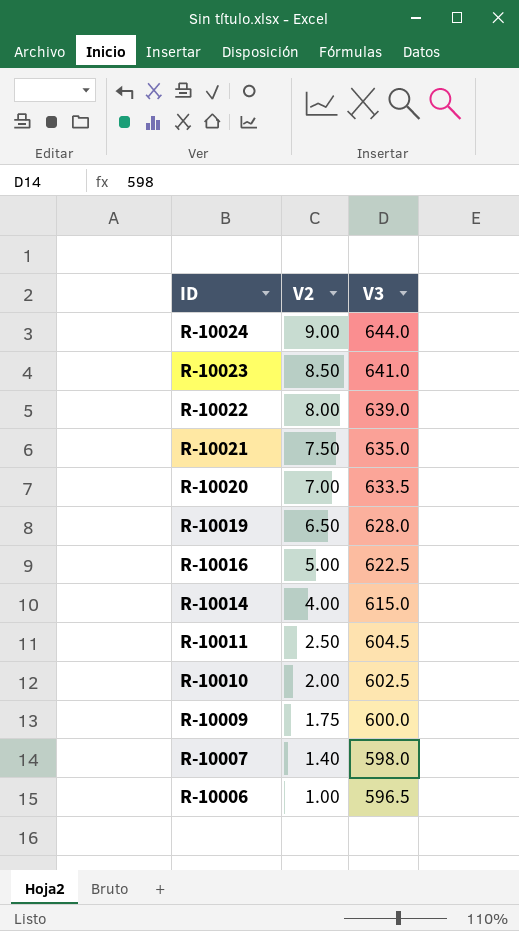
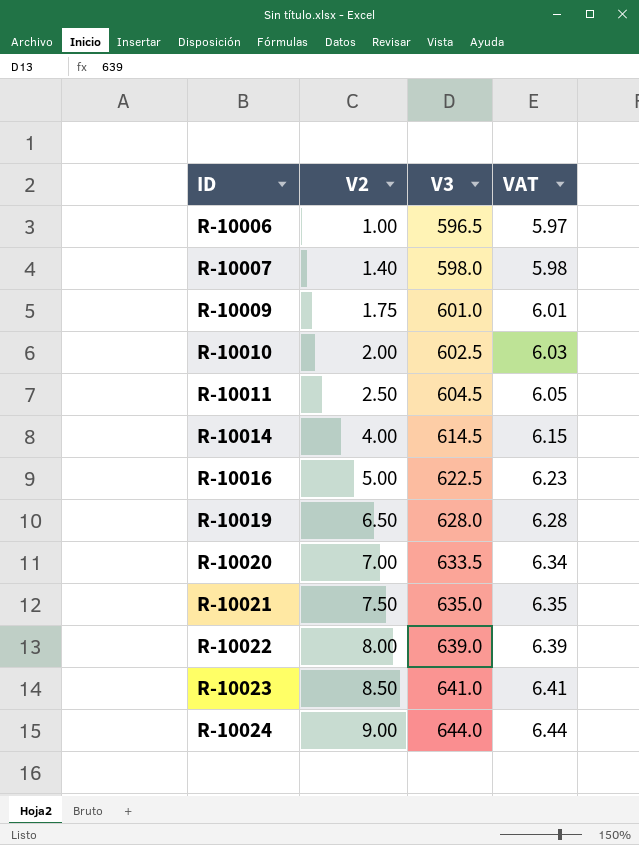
row order: ID descending -> ID ascending
column VAT | formula: none -> [V3] * 0.01
R-10009 | V3: 600.0 -> 601.0
R-10014 | V3: 615.0 -> 614.5

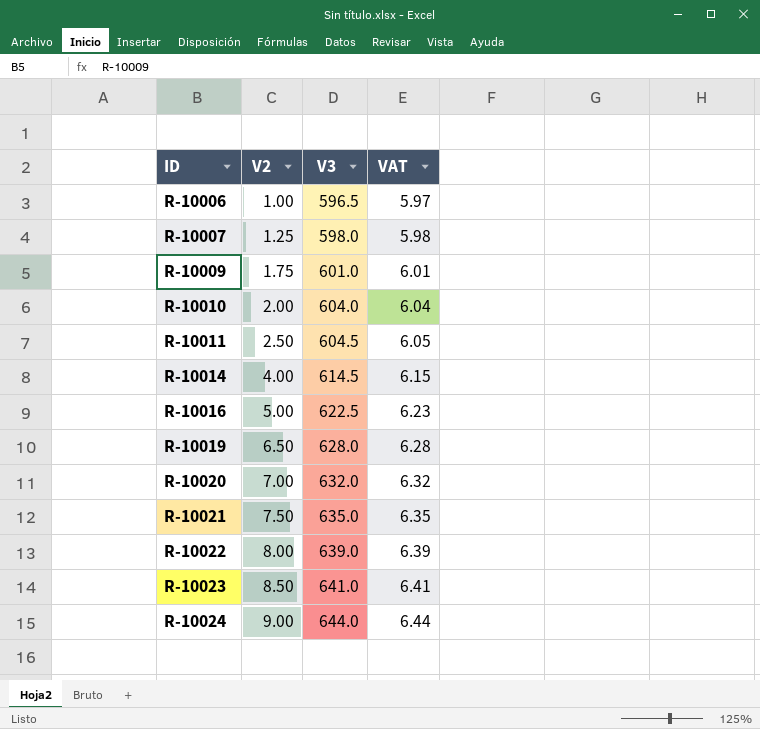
R-10007 | V2: 1.40 -> 1.25
R-10010 | V3: 602.5 -> 604.0
R-10010 | VAT: 6.03 -> 6.04
R-10020 | V3: 633.5 -> 632.0
R-10020 | VAT: 6.34 -> 6.32

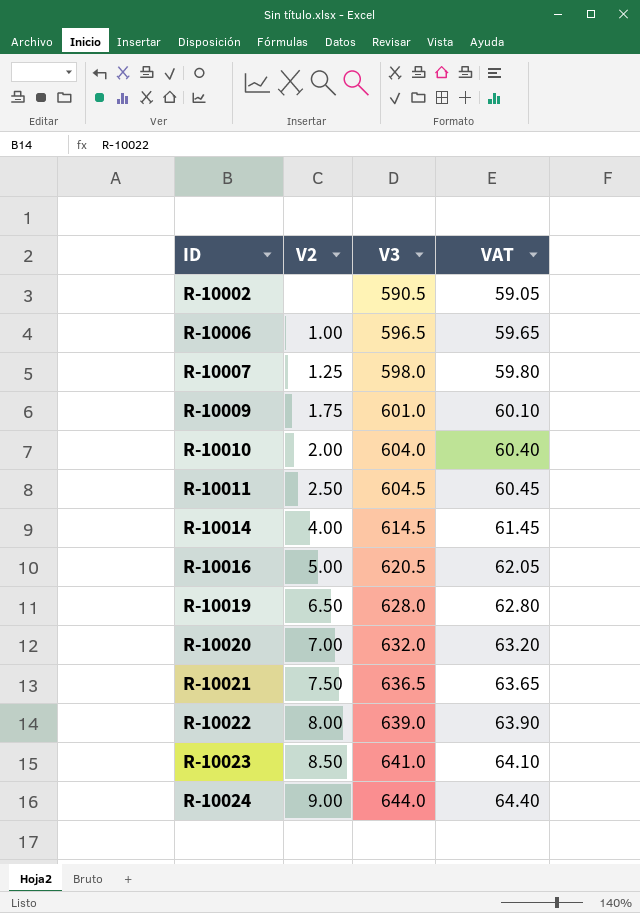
column VAT | formula: [V3] * 0.01 -> [V3] * 0.1
row R-10002: none -> none | 590.5 | 59.05
R-10016 | V3: 622.5 -> 620.5
R-10021 | V3: 635.0 -> 636.5

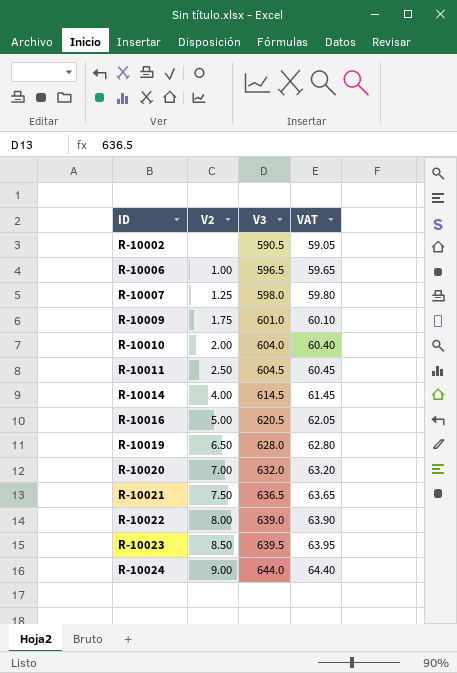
R-10023 | V3: 641.0 -> 639.5
R-10023 | VAT: 64.10 -> 63.95

